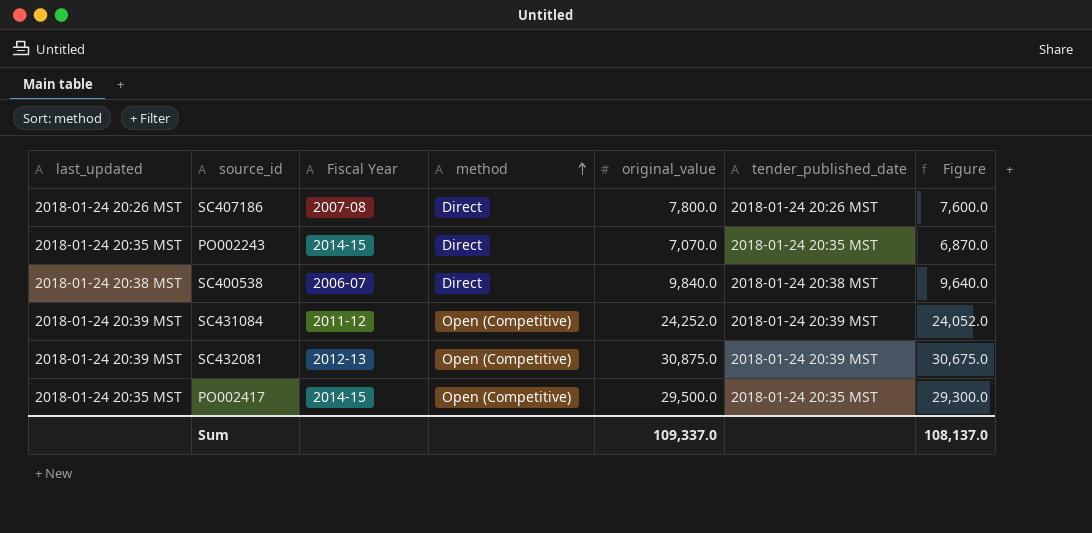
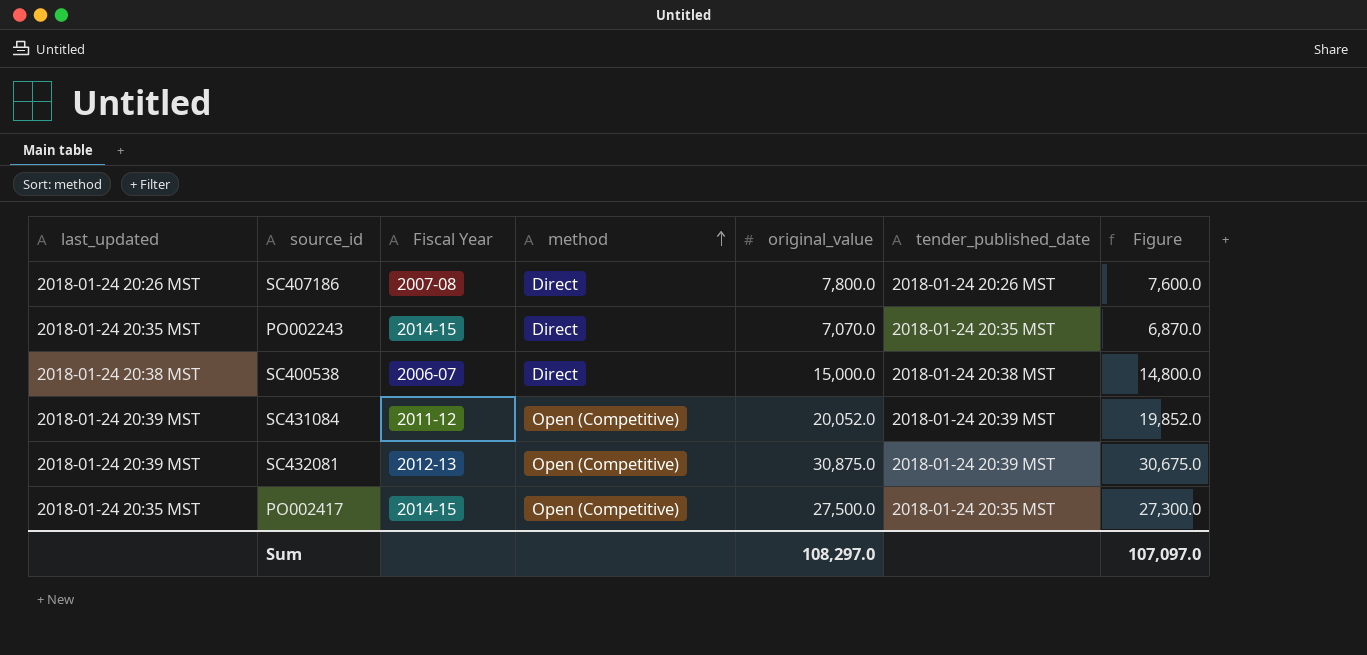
SC400538 | original_value: 9,840.0 -> 15,000.0
SC400538 | Figure: 9,640.0 -> 14,800.0
SC431084 | original_value: 24,252.0 -> 20,052.0
SC431084 | Figure: 24,052.0 -> 19,852.0
PO002417 | original_value: 29,500.0 -> 27,500.0
PO002417 | Figure: 29,300.0 -> 27,300.0
Sum | original_value: 109,337.0 -> 108,297.0
Sum | Figure: 108,137.0 -> 107,097.0

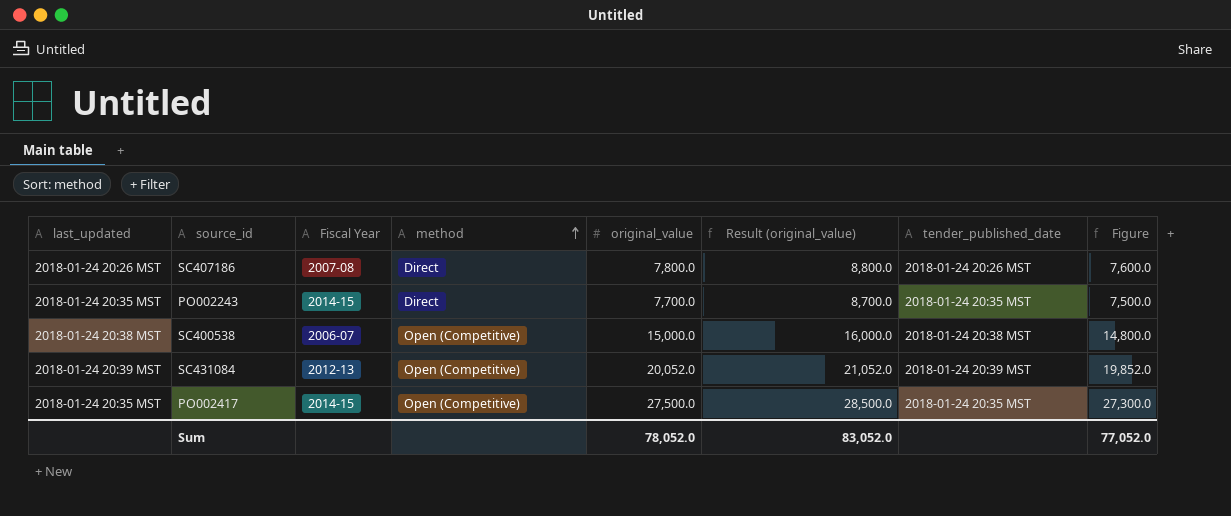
column Result (original_value) | formula: none -> [original_value] + 1000
row SC432081: 2018-01-24 20:39 MST | 2012-13 | Open (Competitive) | 30,875.0 | 2018-01-24 20:39 MST | 30,675.0 -> none
PO002243 | original_value: 7,070.0 -> 7,700.0
PO002243 | Figure: 6,870.0 -> 7,500.0
SC400538 | method: Direct -> Open (Competitive)
SC431084 | Fiscal Year: 2011-12 -> 2012-13
Sum | original_value: 108,297.0 -> 78,052.0
Sum | Figure: 107,097.0 -> 77,052.0

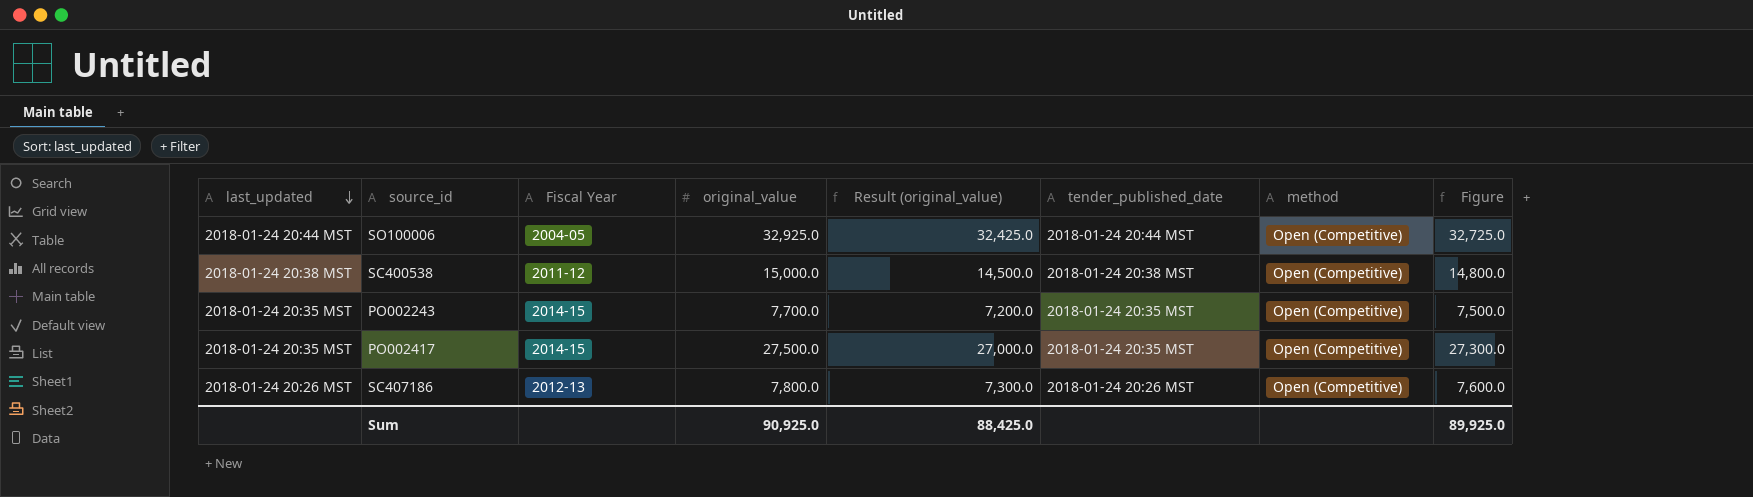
row order: method ascending -> last_updated descending
column Result (original_value) | formula: [original_value] + 1000 -> [original_value] - 500
column method | position: 4 -> 7
row SC431084: 2018-01-24 20:39 MST | 2012-13 | Open (Competitive) | 20,052.0 | 21,052.0 | 2018-01-24 20:39 MST | 19,852.0 -> none
row SO100006: none -> 2018-01-24 20:44 MST | 2004-05 | 32,925.0 | 32,425.0 | 2018-01-24 20:44 MST | Open (Competitive) | 32,725.0
SC400538 | Fiscal Year: 2006-07 -> 2011-12
PO002243 | method: Direct -> Open (Competitive)
SC407186 | Fiscal Year: 2007-08 -> 2012-13
SC407186 | method: Direct -> Open (Competitive)
Sum | original_value: 78,052.0 -> 90,925.0
Sum | Result (original_value): 83,052.0 -> 88,425.0
Sum | Figure: 77,052.0 -> 89,925.0

